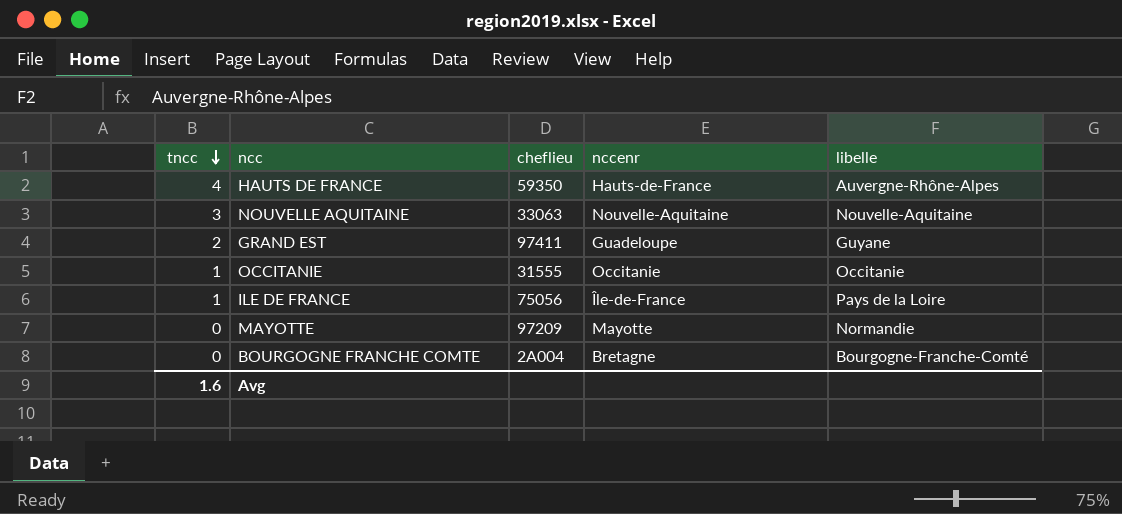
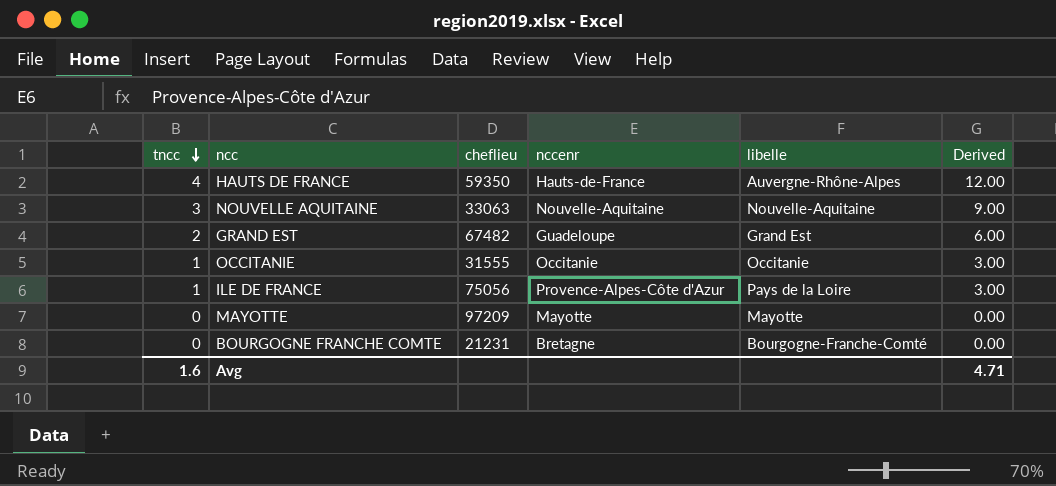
column Derived | formula: none -> [tncc] * 3
GRAND EST | cheflieu: 97411 -> 67482
GRAND EST | libelle: Guyane -> Grand Est
ILE DE FRANCE | nccenr: Île-de-France -> Provence-Alpes-Côte d'Azur
MAYOTTE | libelle: Normandie -> Mayotte
BOURGOGNE FRANCHE COMTE | cheflieu: 2A004 -> 21231

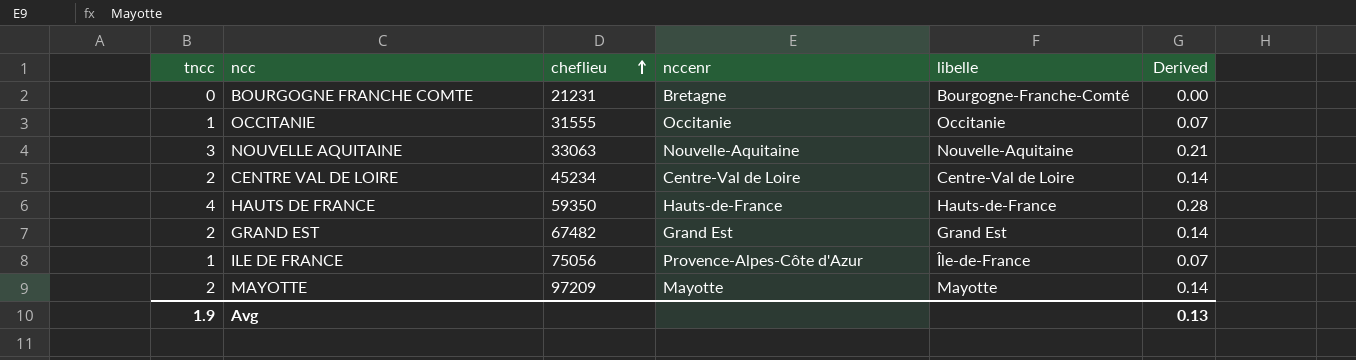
row order: tncc descending -> cheflieu ascending
column Derived | formula: [tncc] * 3 -> [tncc] * 0.07
row CENTRE VAL DE LOIRE: none -> 2 | 45234 | Centre-Val de Loire | Centre-Val de Loire | 0.14
HAUTS DE FRANCE | libelle: Auvergne-Rhône-Alpes -> Hauts-de-France
GRAND EST | nccenr: Guadeloupe -> Grand Est
ILE DE FRANCE | libelle: Pays de la Loire -> Île-de-France
MAYOTTE | tncc: 0 -> 2
Avg | tncc: 1.6 -> 1.9
Avg | Derived: 4.71 -> 0.13

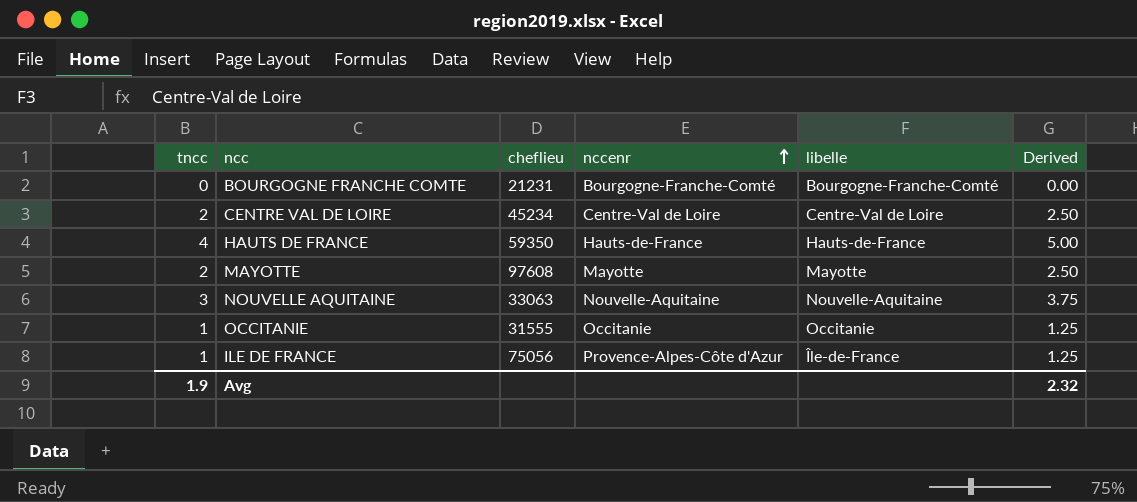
row order: cheflieu ascending -> nccenr ascending
column Derived | formula: [tncc] * 0.07 -> [tncc] * 1.25
row GRAND EST: 2 | 67482 | Grand Est | Grand Est | 0.14 -> none
BOURGOGNE FRANCHE COMTE | nccenr: Bretagne -> Bourgogne-Franche-Comté
MAYOTTE | cheflieu: 97209 -> 97608
Avg | Derived: 0.13 -> 2.32

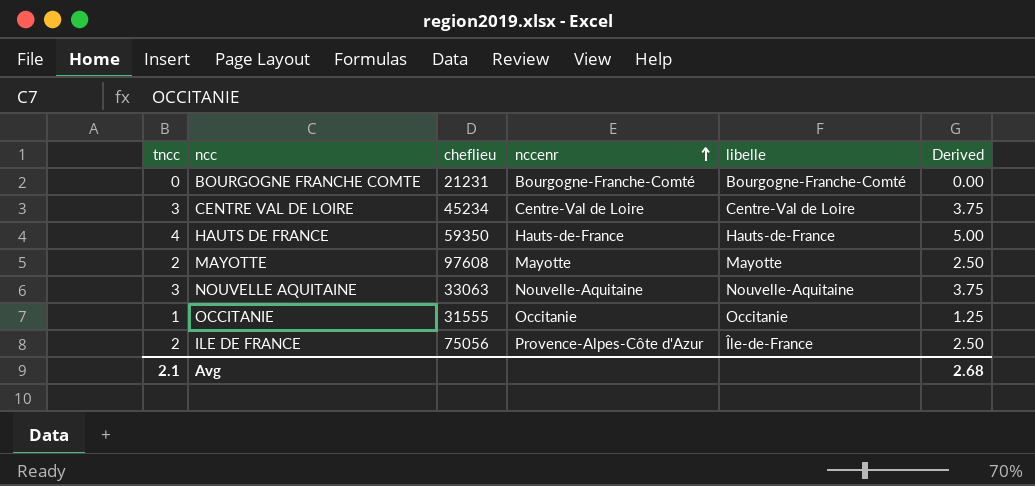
CENTRE VAL DE LOIRE | tncc: 2 -> 3
CENTRE VAL DE LOIRE | Derived: 2.50 -> 3.75
ILE DE FRANCE | tncc: 1 -> 2
ILE DE FRANCE | Derived: 1.25 -> 2.50
Avg | tncc: 1.9 -> 2.1
Avg | Derived: 2.32 -> 2.68

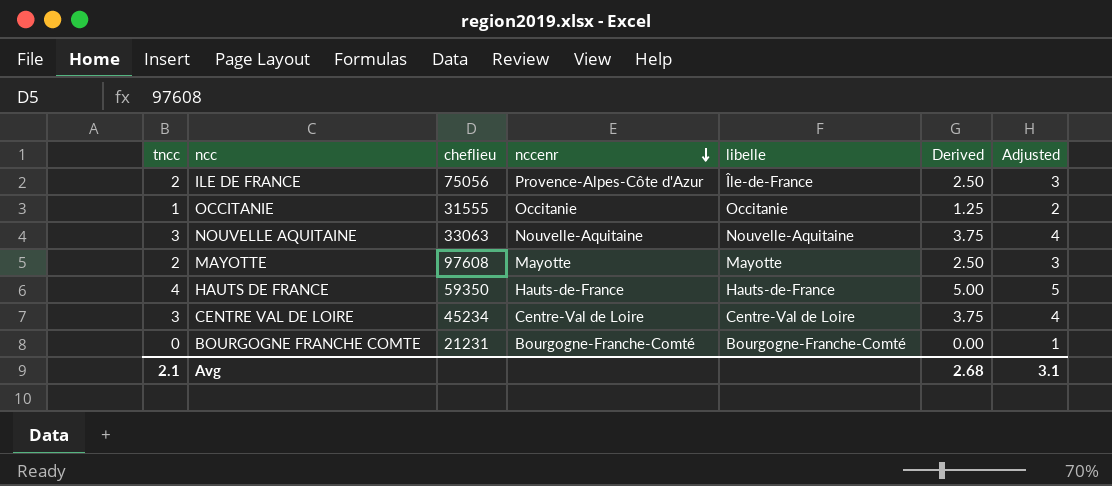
row order: nccenr ascending -> nccenr descending
column Adjusted | formula: none -> [tncc] + 1

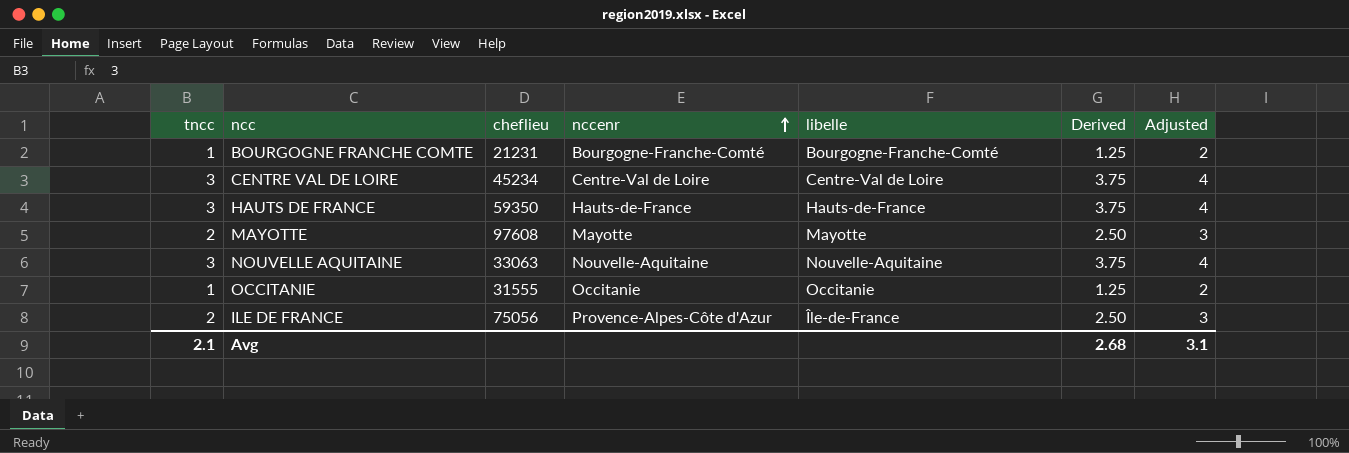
row order: nccenr descending -> nccenr ascending
BOURGOGNE FRANCHE COMTE | tncc: 0 -> 1
BOURGOGNE FRANCHE COMTE | Derived: 0.00 -> 1.25
BOURGOGNE FRANCHE COMTE | Adjusted: 1 -> 2
HAUTS DE FRANCE | tncc: 4 -> 3
HAUTS DE FRANCE | Derived: 5.00 -> 3.75
HAUTS DE FRANCE | Adjusted: 5 -> 4

